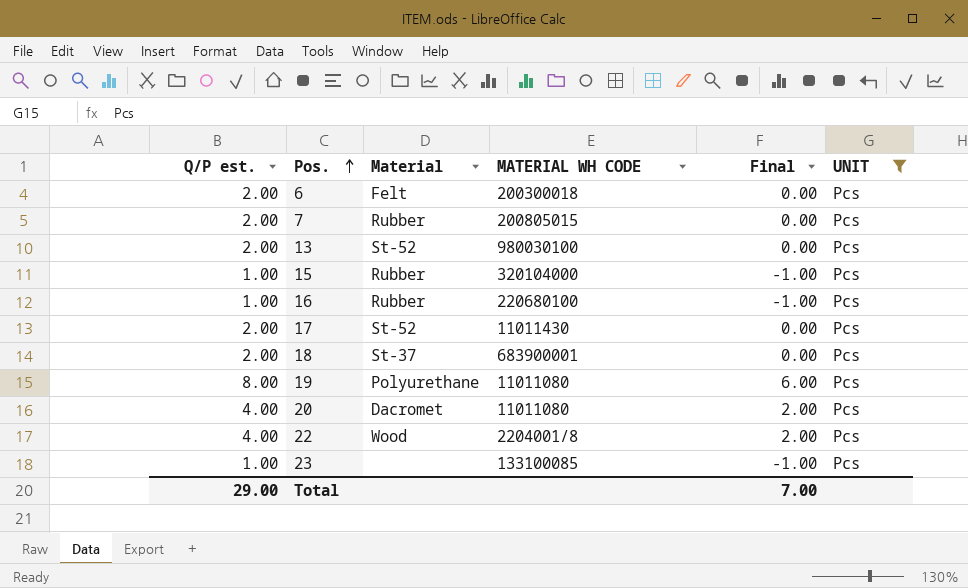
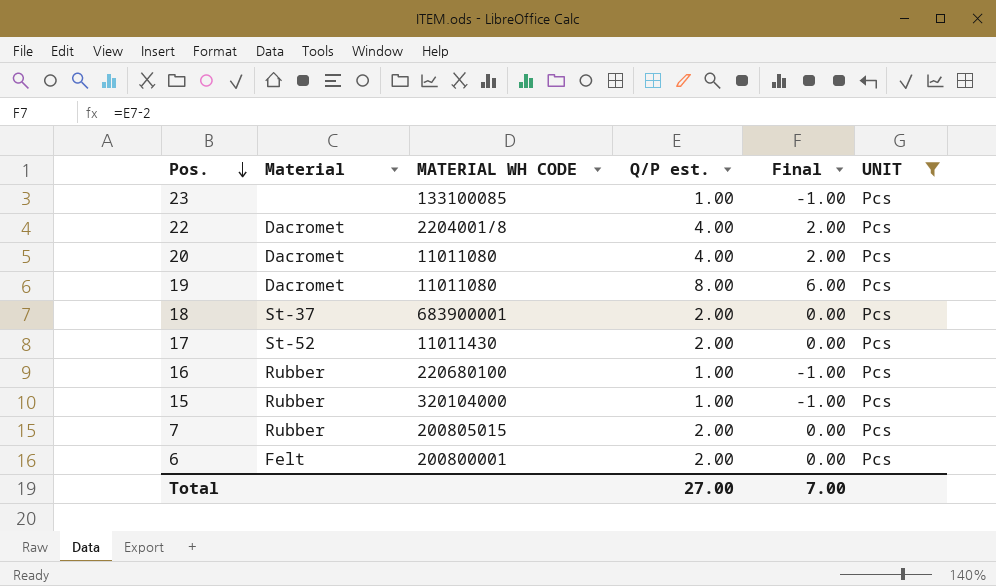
row order: Pos. ascending -> Pos. descending
column Q/P est. | position: 1 -> 4
row 13: 2.00 | St-52 | 980030100 | 0.00 | Pcs -> none
22 | Material: Wood -> Dacromet
19 | Material: Polyurethane -> Dacromet
6 | MATERIAL WH CODE: 200300018 -> 200800001
Total | Q/P est.: 29.00 -> 27.00

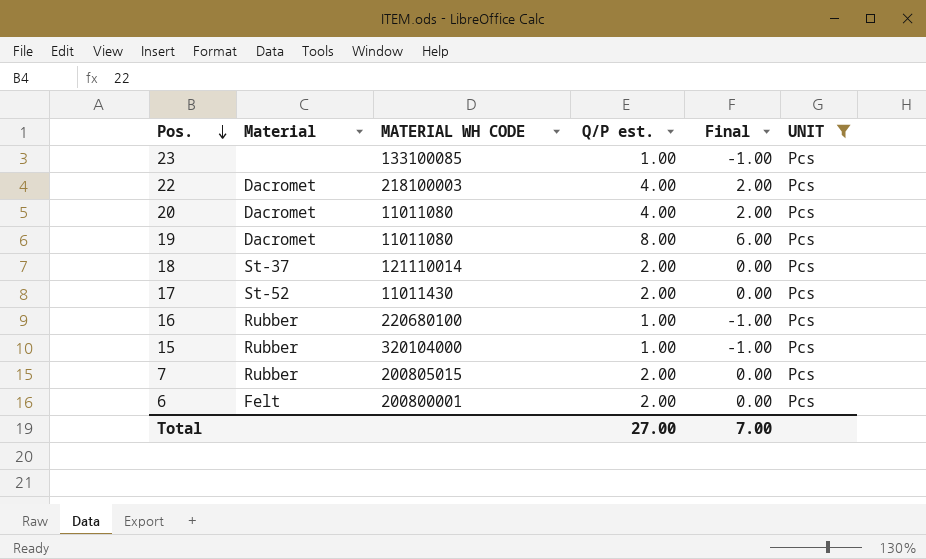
22 | MATERIAL WH CODE: 2204001/8 -> 218100003
18 | MATERIAL WH CODE: 683900001 -> 121110014

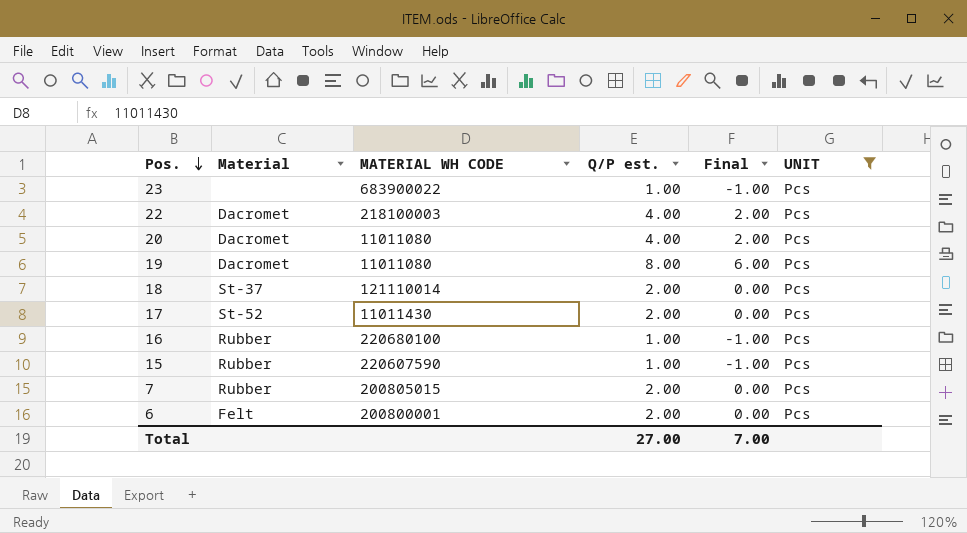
23 | MATERIAL WH CODE: 133100085 -> 683900022
15 | MATERIAL WH CODE: 320104000 -> 220607590

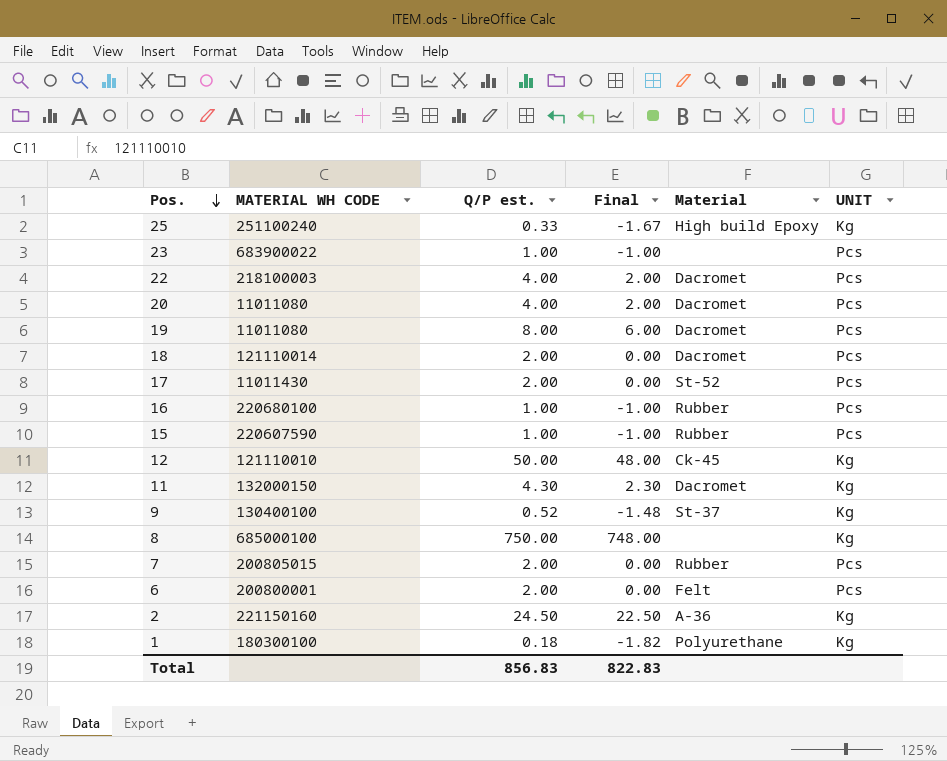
filter: UNIT = Pcs -> none
column Material | position: 2 -> 5
18 | Material: St-37 -> Dacromet
Total | Q/P est.: 27.00 -> 856.83
Total | Final: 7.00 -> 822.83

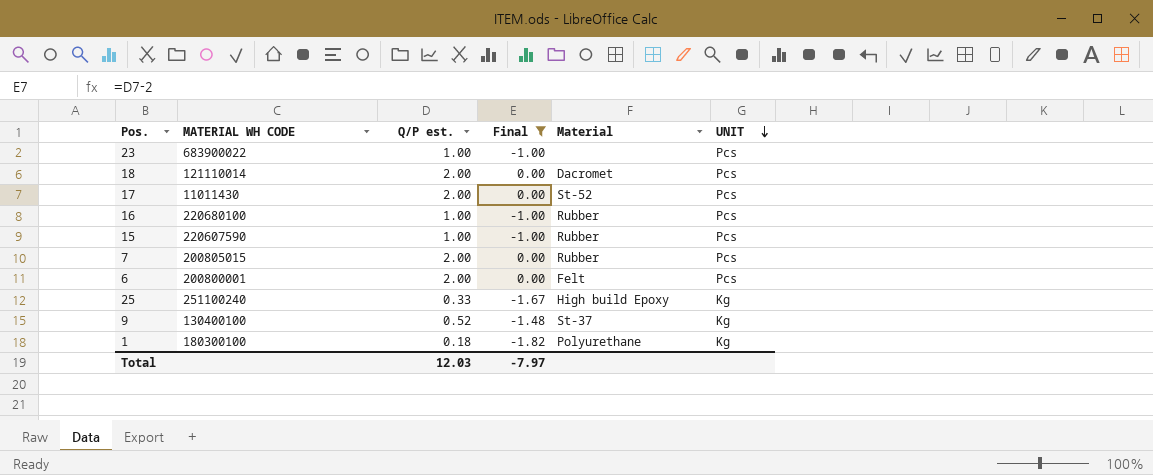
filter: none -> Final <= 0.00
row order: Pos. descending -> UNIT descending
Total | Q/P est.: 856.83 -> 12.03
Total | Final: 822.83 -> -7.97

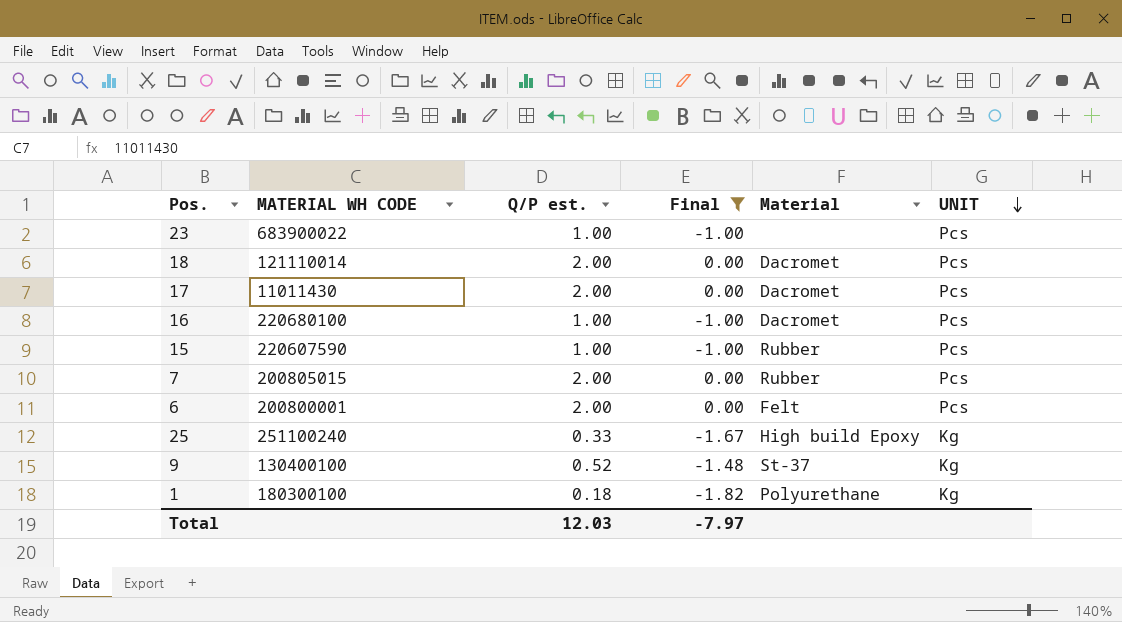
17 | Material: St-52 -> Dacromet
16 | Material: Rubber -> Dacromet

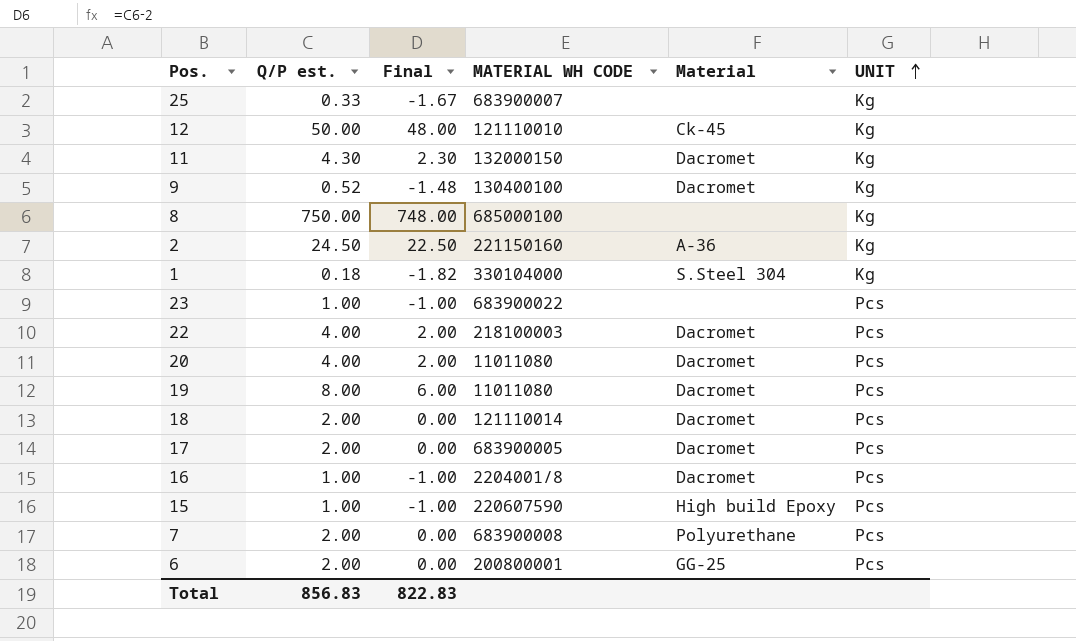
filter: Final <= 0.00 -> none
row order: UNIT descending -> UNIT ascending
column MATERIAL WH CODE | position: 2 -> 4
25 | MATERIAL WH CODE: 251100240 -> 683900007
25 | Material: High build Epoxy -> none
9 | Material: St-37 -> Dacromet
1 | MATERIAL WH CODE: 180300100 -> 330104000
1 | Material: Polyurethane -> S.Steel 304
17 | MATERIAL WH CODE: 11011430 -> 683900005
16 | MATERIAL WH CODE: 220680100 -> 2204001/8
15 | Material: Rubber -> High build Epoxy
7 | MATERIAL WH CODE: 200805015 -> 683900008
7 | Material: Rubber -> Polyurethane
6 | Material: Felt -> GG-25
Total | Q/P est.: 12.03 -> 856.83
Total | Final: -7.97 -> 822.83

